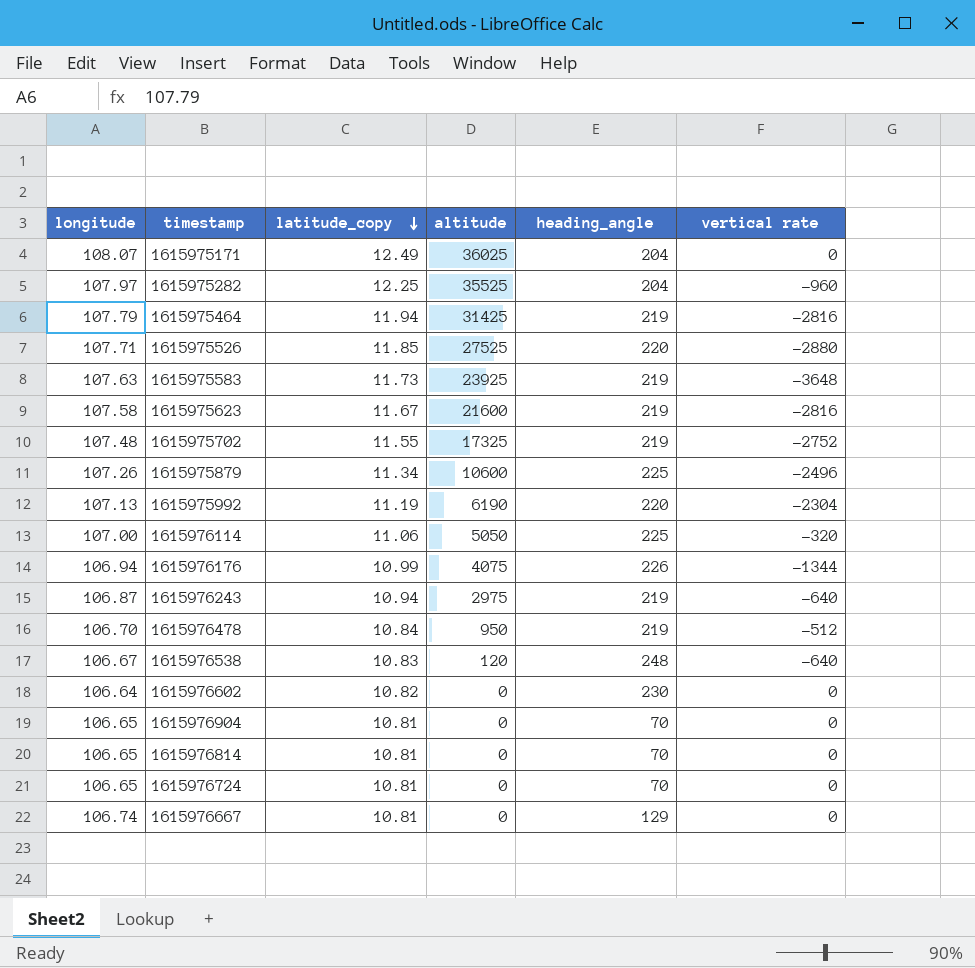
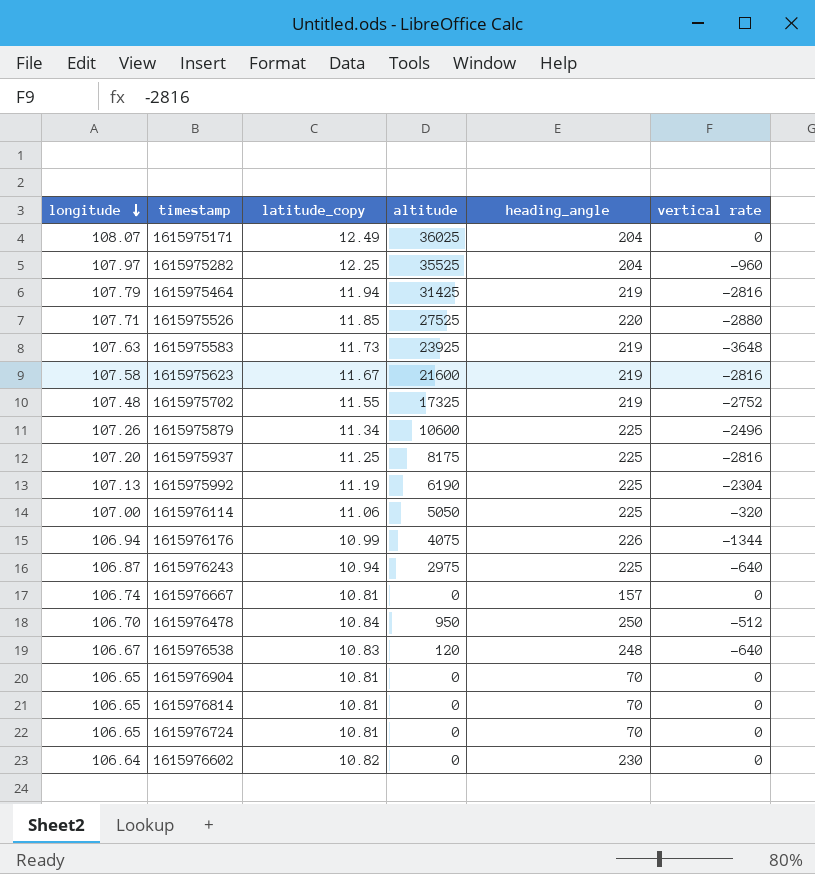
row order: latitude_copy descending -> longitude descending
row 1615975937: none -> 107.20 | 11.25 | 8175 | 225 | -2816
1615975992 | heading_angle: 220 -> 225
1615976243 | heading_angle: 219 -> 225
1615976667 | heading_angle: 129 -> 157
1615976478 | heading_angle: 219 -> 250

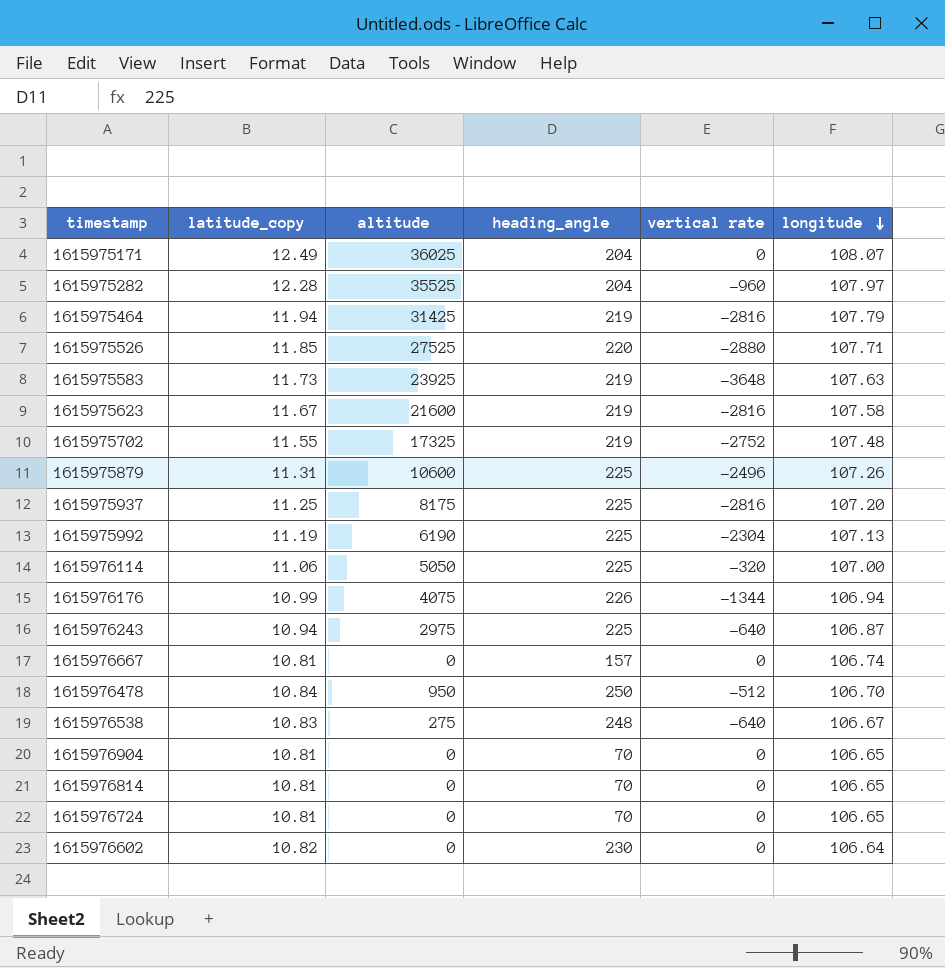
column longitude | position: 1 -> 6
1615975282 | latitude_copy: 12.25 -> 12.28
1615975879 | latitude_copy: 11.34 -> 11.31
1615976538 | altitude: 120 -> 275

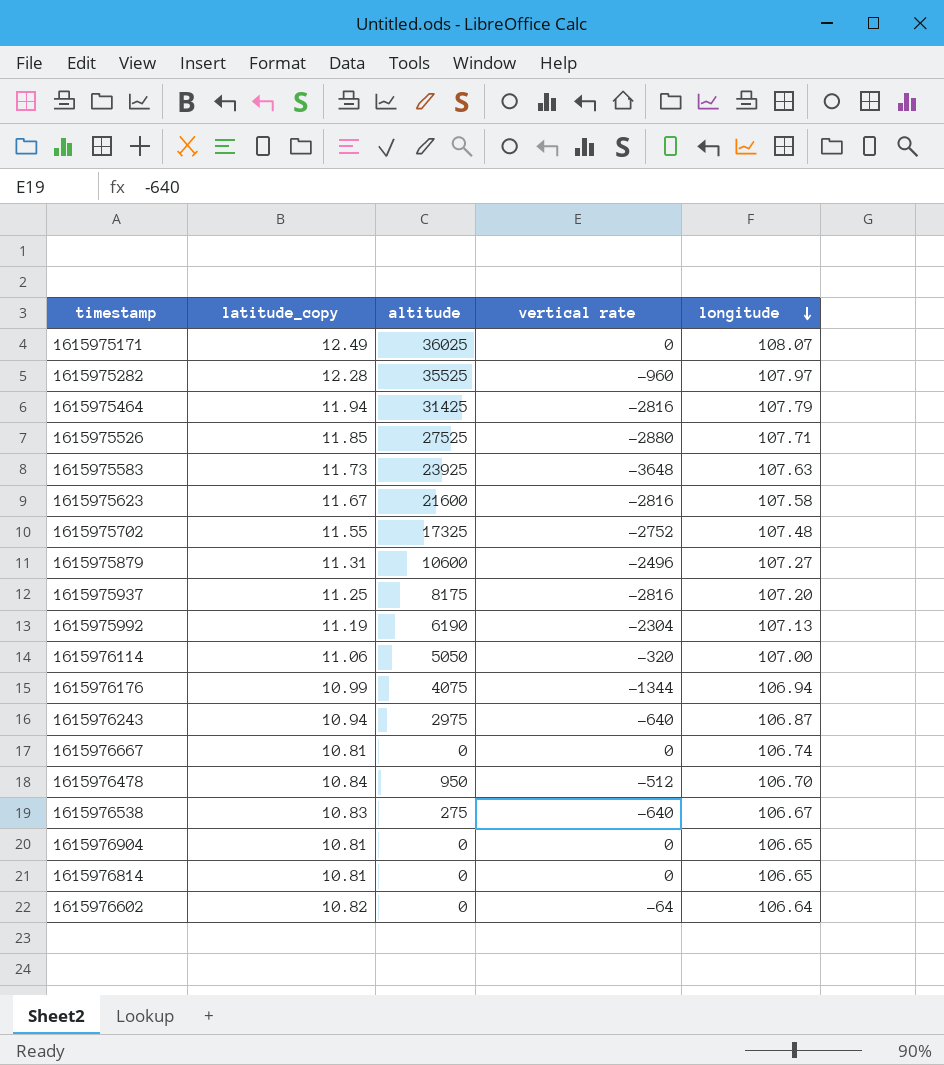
column heading_angle | position: 4 -> none
row 1615976724: 10.81 | 0 | 70 | 0 | 106.65 -> none
1615975879 | longitude: 107.26 -> 107.27
1615976602 | vertical rate: 0 -> -64

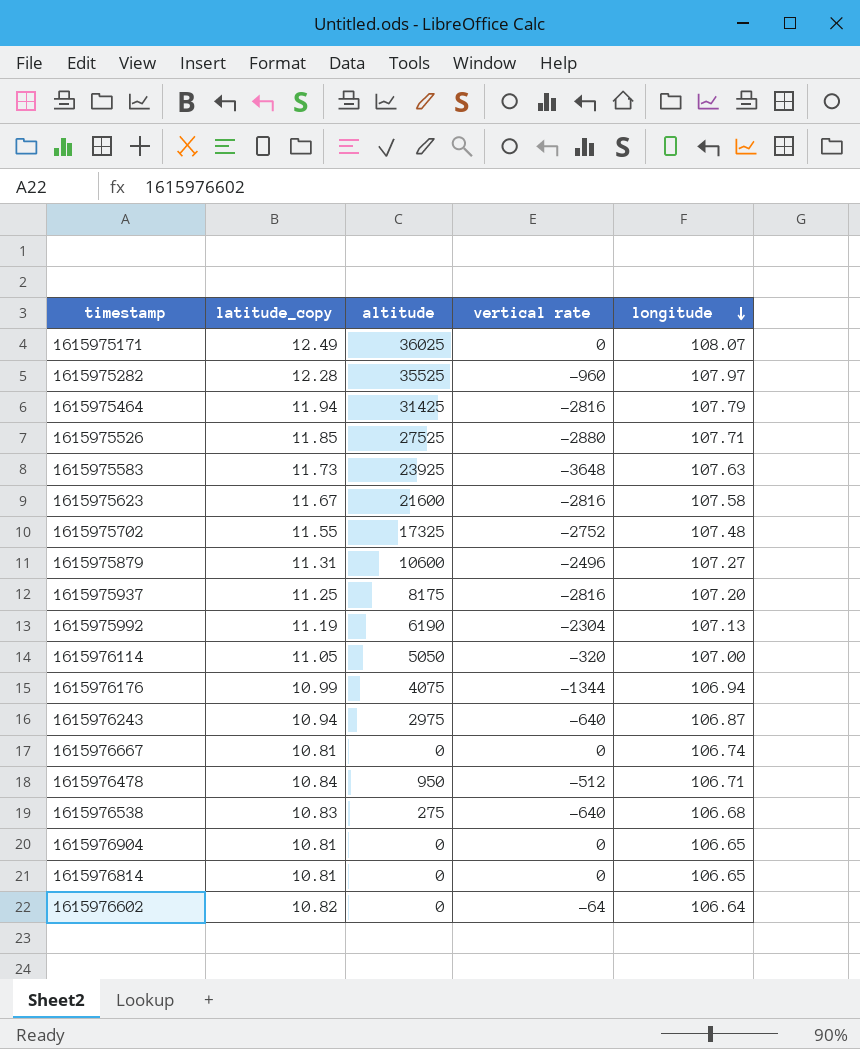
1615976114 | latitude_copy: 11.06 -> 11.05
1615976478 | longitude: 106.70 -> 106.71
1615976538 | longitude: 106.67 -> 106.68

